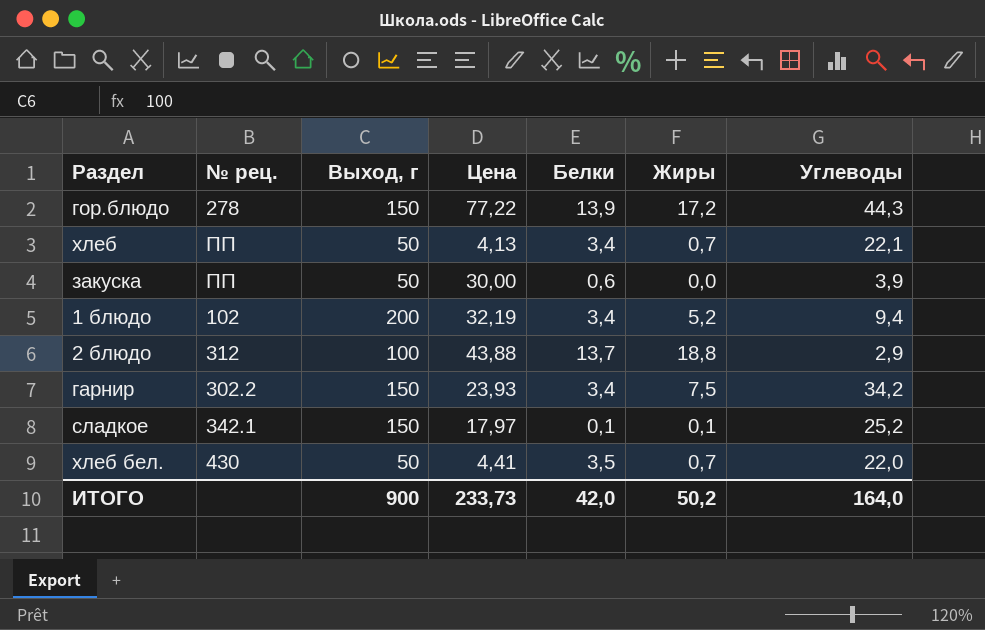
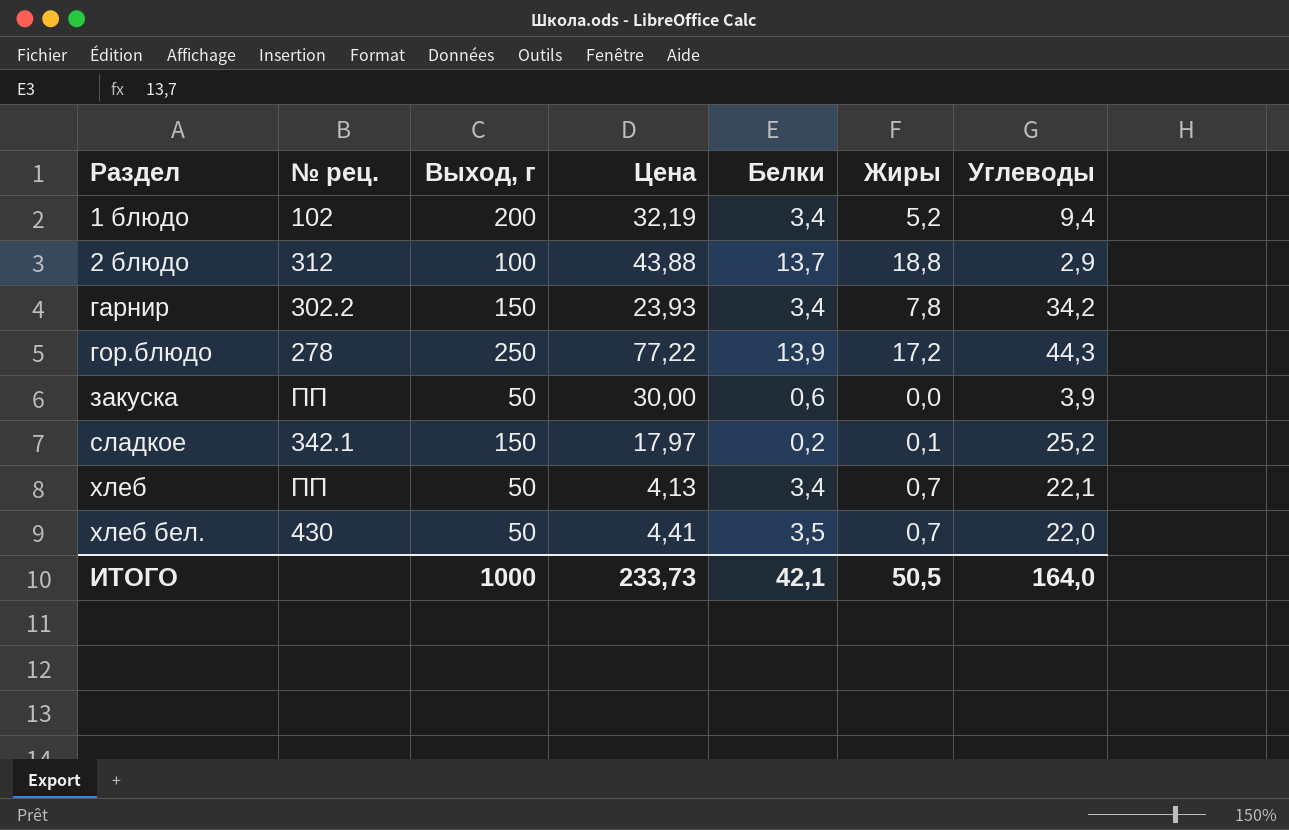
row order: none -> Раздел ascending
гарнир | Жиры: 7,5 -> 7,8
гор.блюдо | Выход, г: 150 -> 250
сладкое | Белки: 0,1 -> 0,2
ИТОГО | Выход, г: 900 -> 1000
ИТОГО | Белки: 42,0 -> 42,1
ИТОГО | Жиры: 50,2 -> 50,5

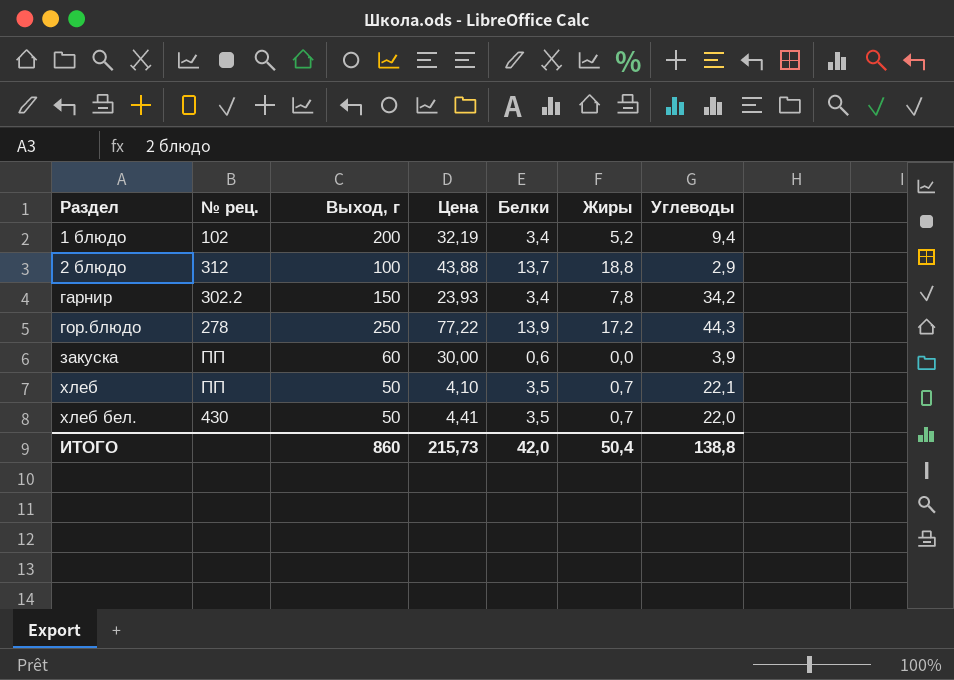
row сладкое: 342.1 | 150 | 17,97 | 0,2 | 0,1 | 25,2 -> none
закуска | Выход, г: 50 -> 60
хлеб | Цена: 4,13 -> 4,10
хлеб | Белки: 3,4 -> 3,5
ИТОГО | Выход, г: 1000 -> 860
ИТОГО | Цена: 233,73 -> 215,73
ИТОГО | Белки: 42,1 -> 42,0
ИТОГО | Жиры: 50,5 -> 50,4
ИТОГО | Углеводы: 164,0 -> 138,8

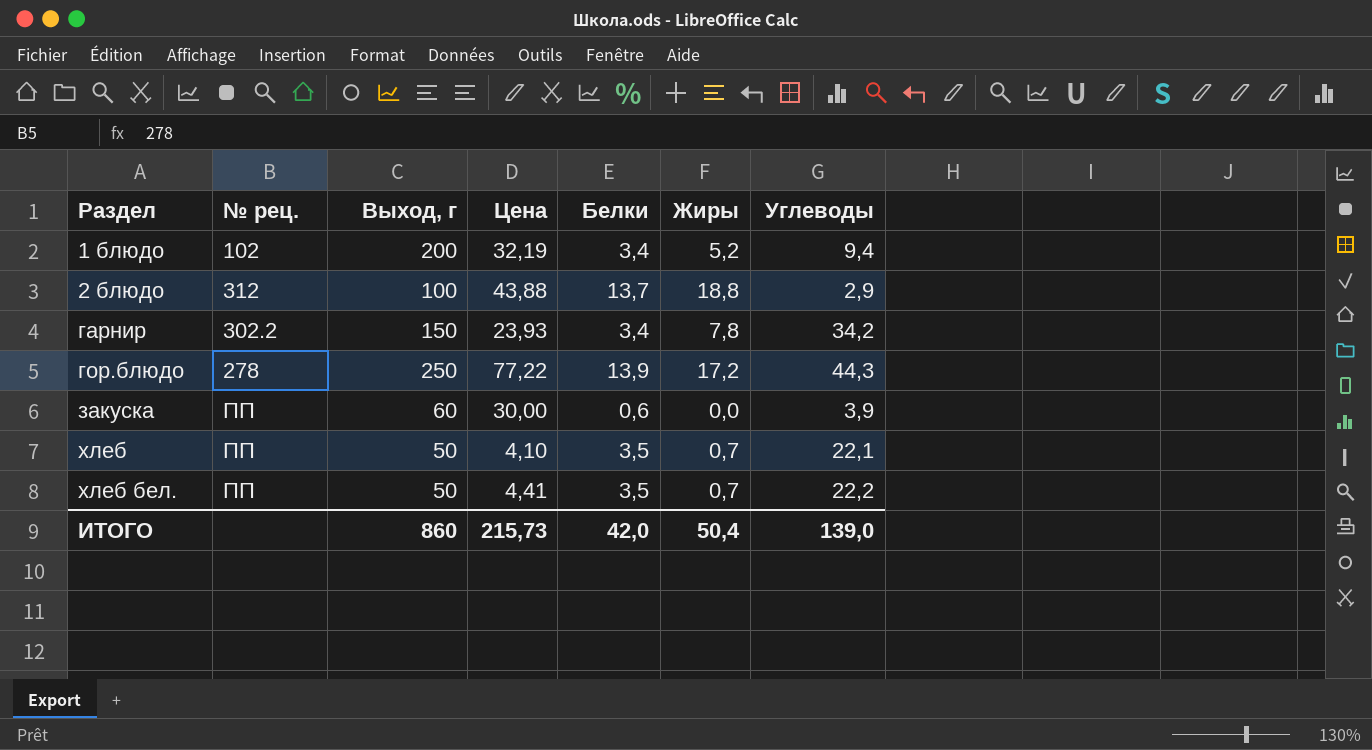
хлеб бел. | № рец.: 430 -> ПП
хлеб бел. | Углеводы: 22,0 -> 22,2
ИТОГО | Углеводы: 138,8 -> 139,0

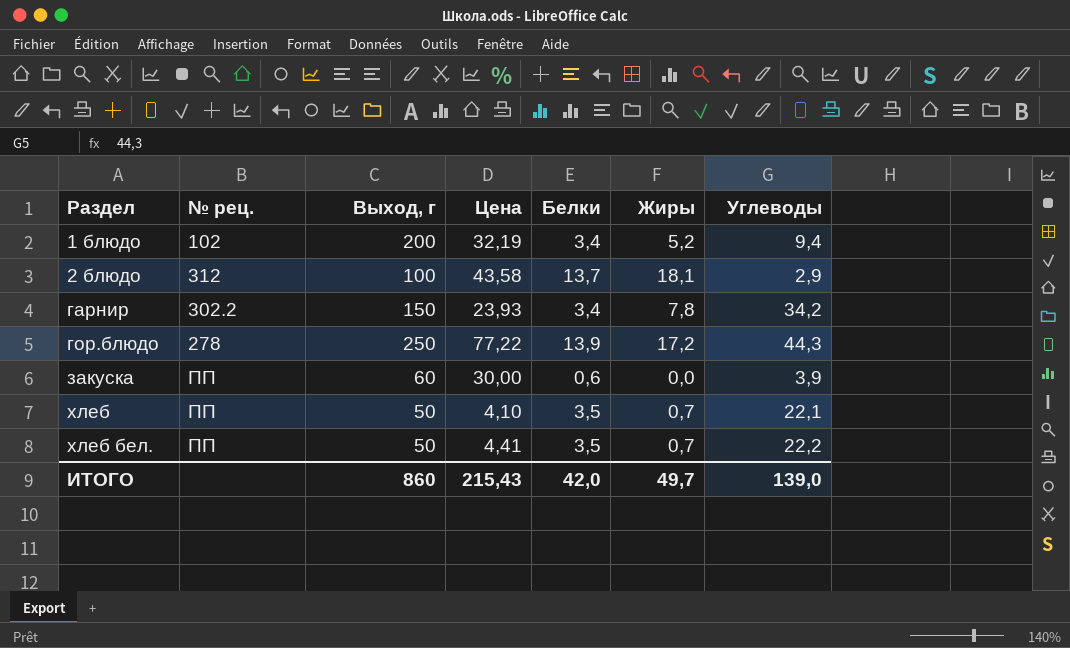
2 блюдо | Цена: 43,88 -> 43,58
2 блюдо | Жиры: 18,8 -> 18,1
ИТОГО | Цена: 215,73 -> 215,43
ИТОГО | Жиры: 50,4 -> 49,7

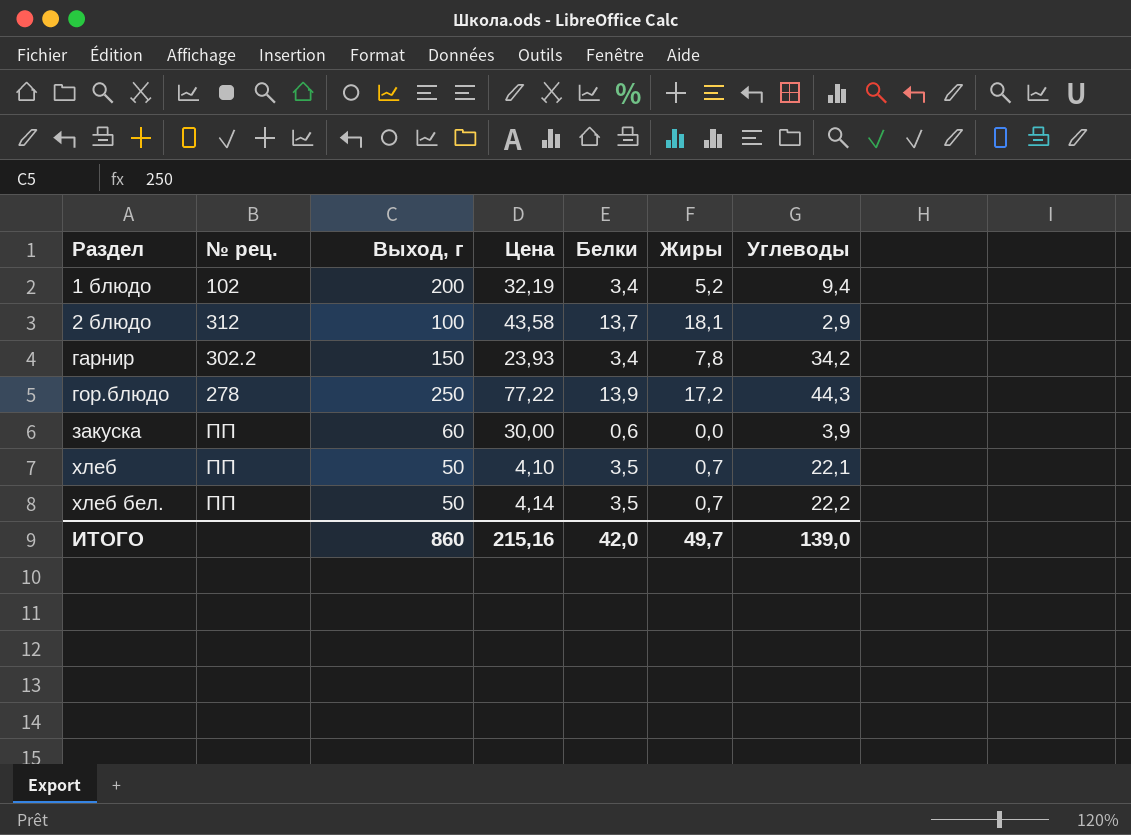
хлеб бел. | Цена: 4,41 -> 4,14
ИТОГО | Цена: 215,43 -> 215,16

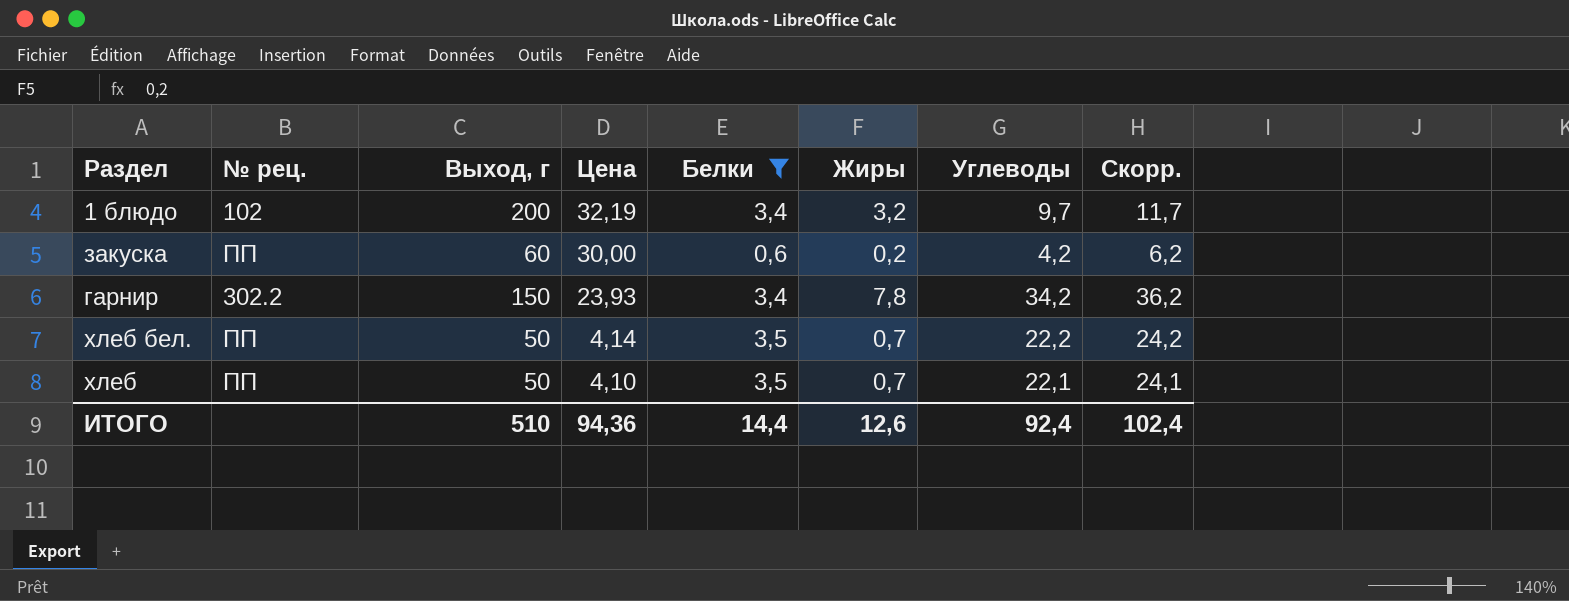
filter: none -> Белки <= 3,5
row order: Раздел ascending -> Цена descending
column Скорр. | formula: none -> [Углеводы] + 2
1 блюдо | Жиры: 5,2 -> 3,2
1 блюдо | Углеводы: 9,4 -> 9,7
закуска | Жиры: 0,0 -> 0,2
закуска | Углеводы: 3,9 -> 4,2
ИТОГО | Выход, г: 860 -> 510
ИТОГО | Цена: 215,16 -> 94,36
ИТОГО | Белки: 42,0 -> 14,4
ИТОГО | Жиры: 49,7 -> 12,6
ИТОГО | Углеводы: 139,0 -> 92,4

